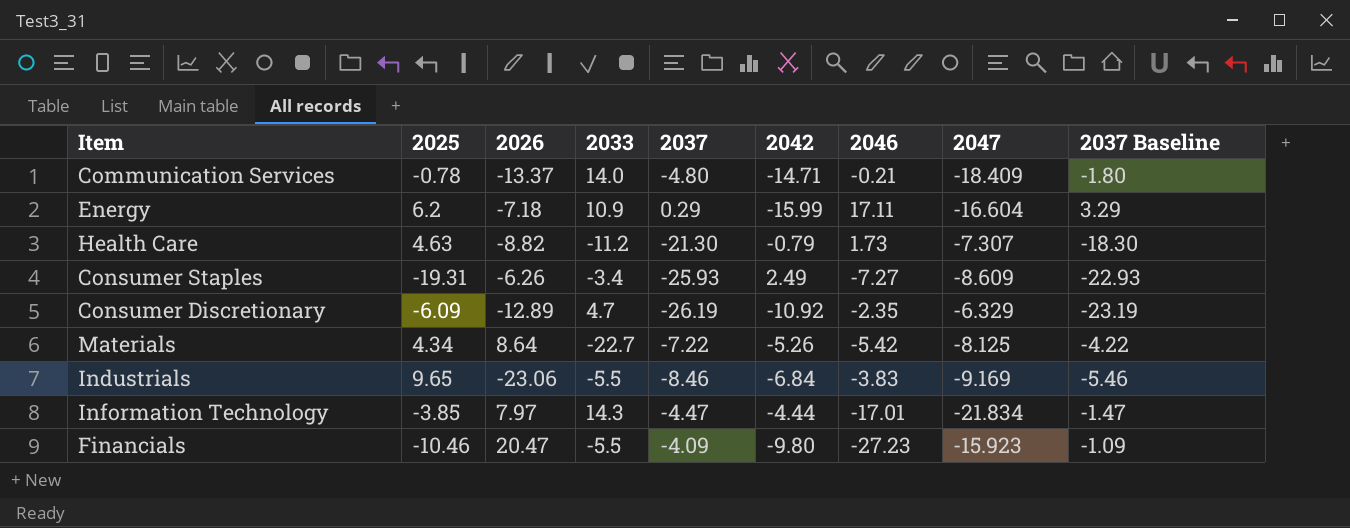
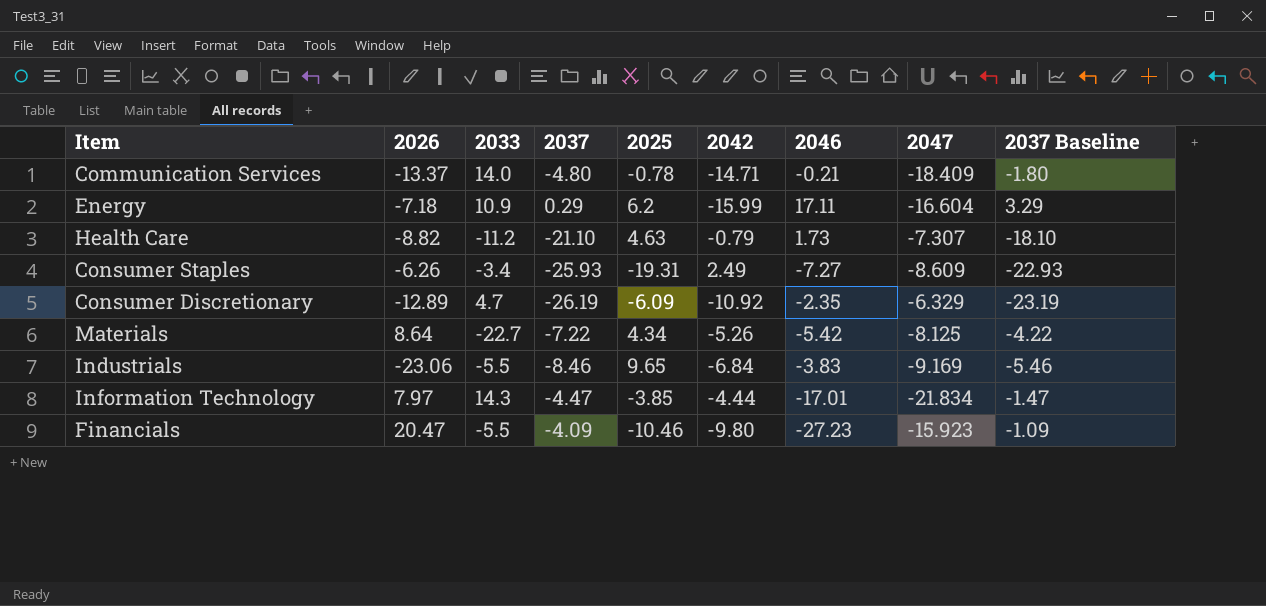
column 2025 | position: 2 -> 5
Health Care | 2037: -21.30 -> -21.10
Health Care | 2037 Baseline: -18.30 -> -18.10

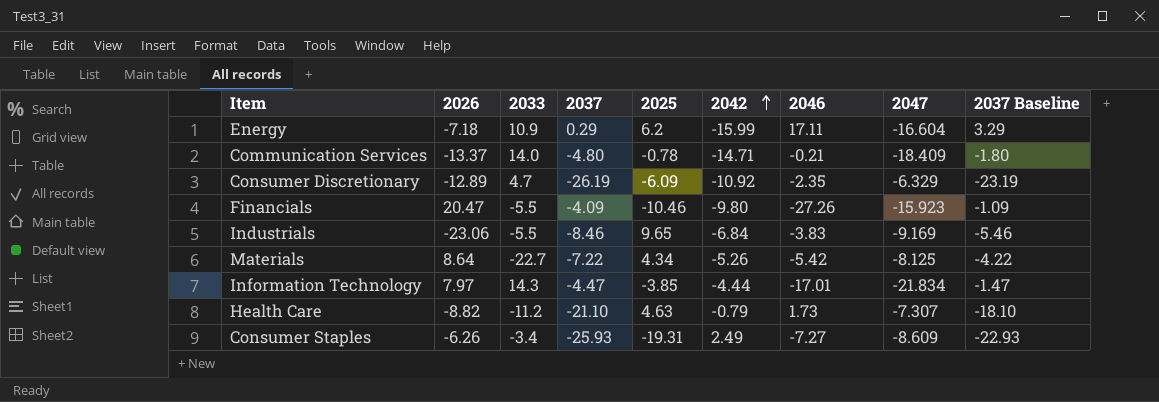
row order: none -> 2042 ascending
Financials | 2046: -27.23 -> -27.26

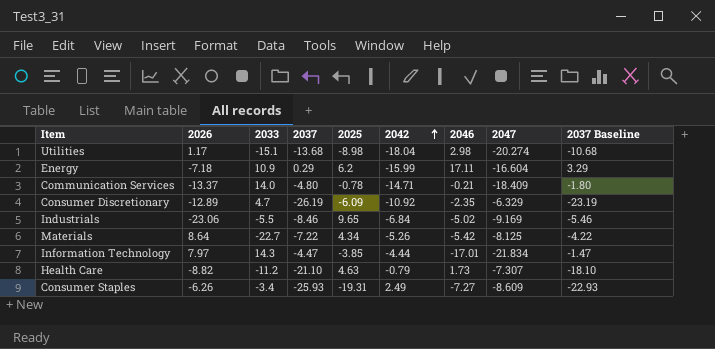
row Financials: 20.47 | -5.5 | -4.09 | -10.46 | -9.80 | -27.26 | -15.923 | -1.09 -> none
row Utilities: none -> 1.17 | -15.1 | -13.68 | -8.98 | -18.04 | 2.98 | -20.274 | -10.68
Industrials | 2046: -3.83 -> -5.02

